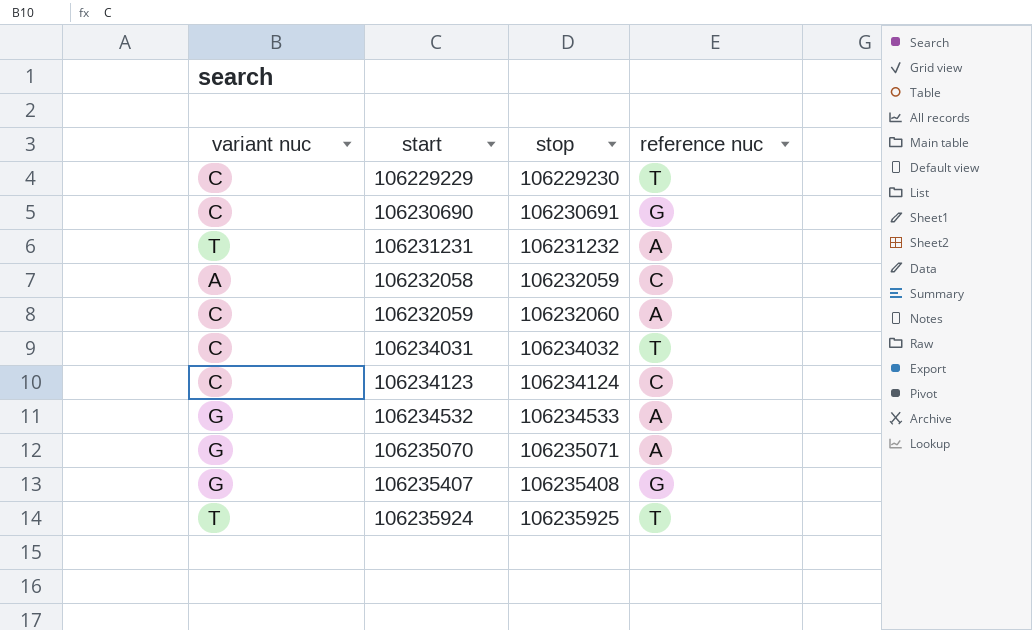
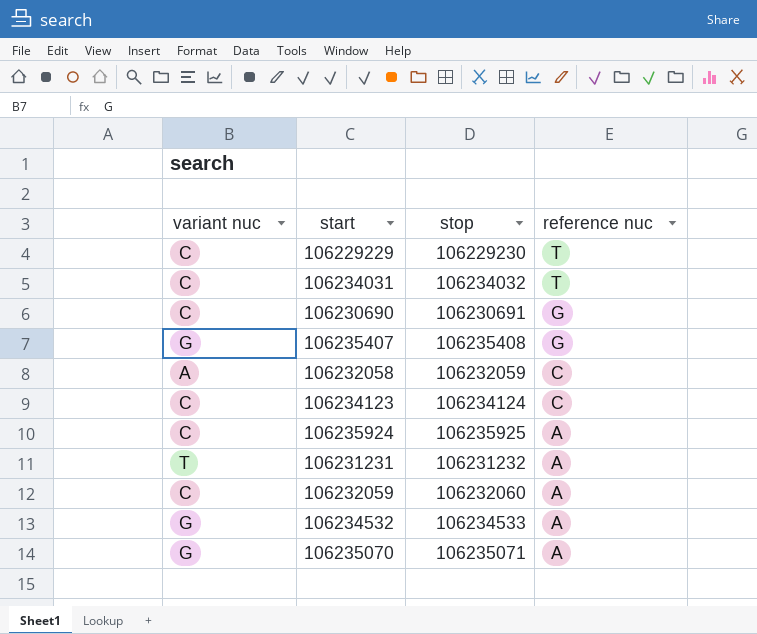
row order: start ascending -> reference nuc descending
106235924 | variant nuc: T -> C
106235924 | reference nuc: T -> A

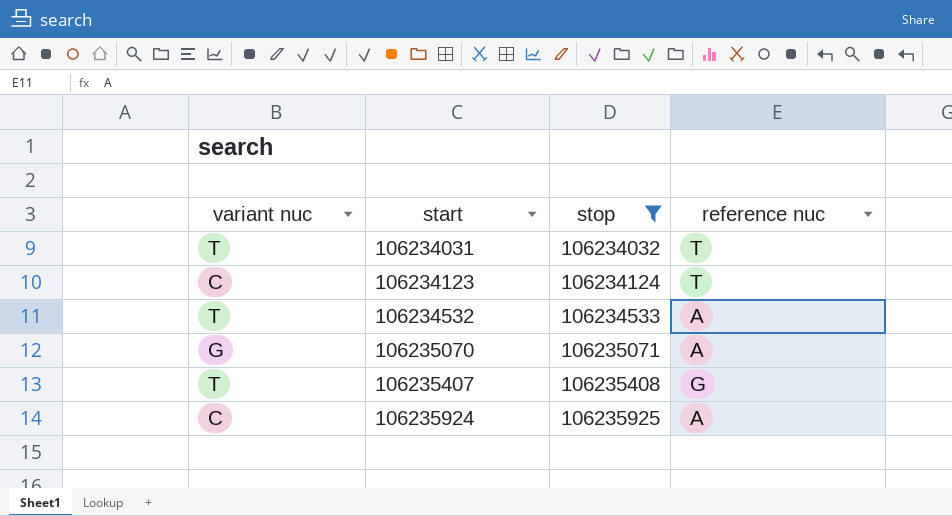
filter: none -> stop >= 106234032
row order: reference nuc descending -> start ascending
106234031 | variant nuc: C -> T
106234123 | reference nuc: C -> T
106234532 | variant nuc: G -> T
106235407 | variant nuc: G -> T

